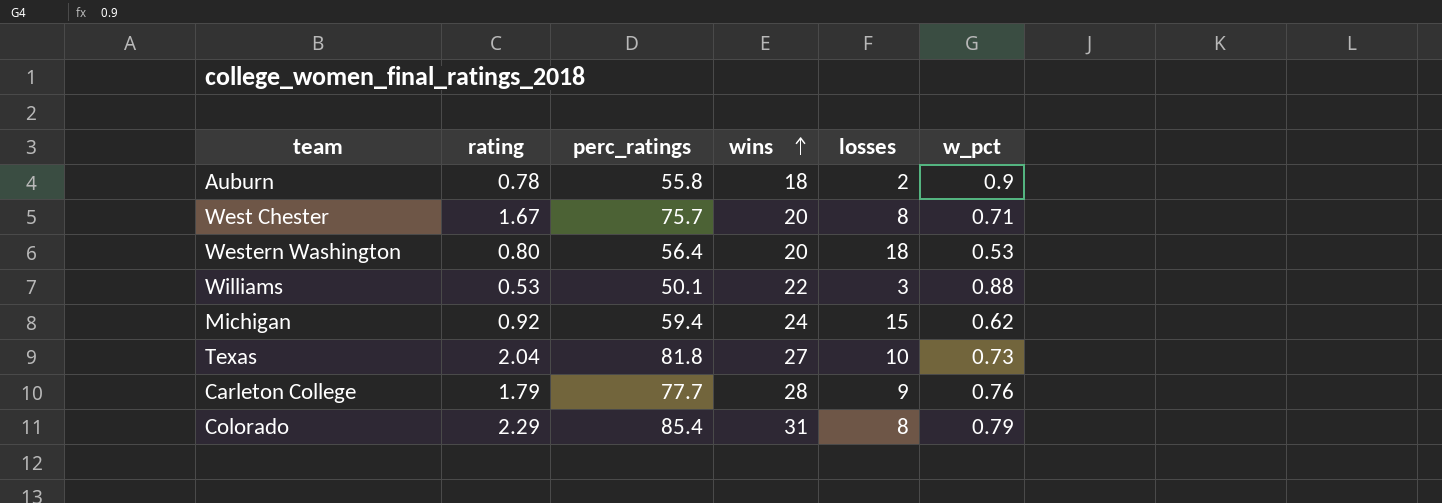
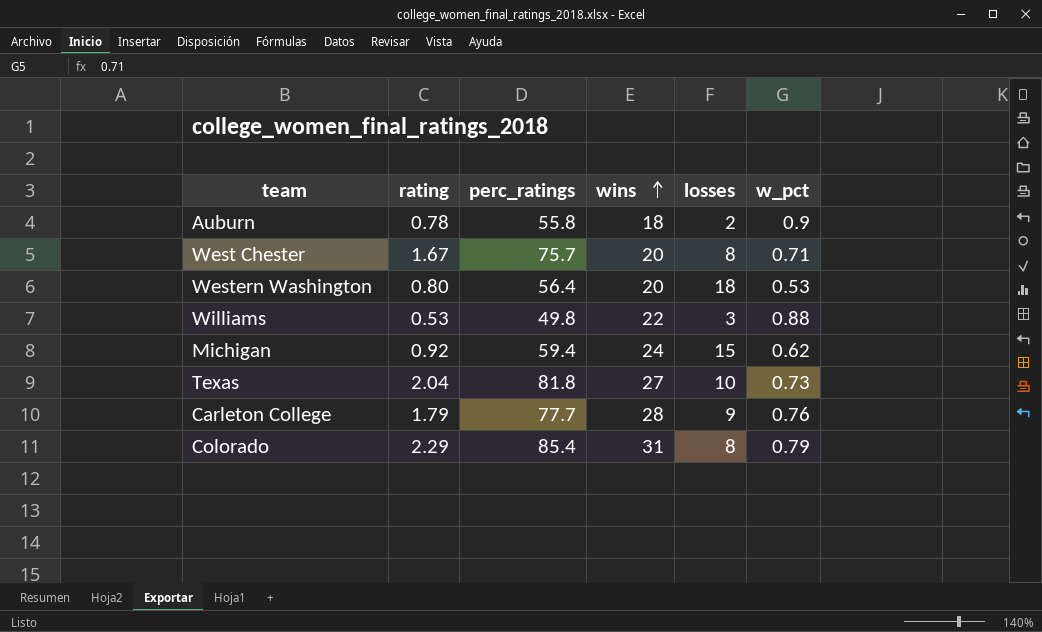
Williams | perc_ratings: 50.1 -> 49.8

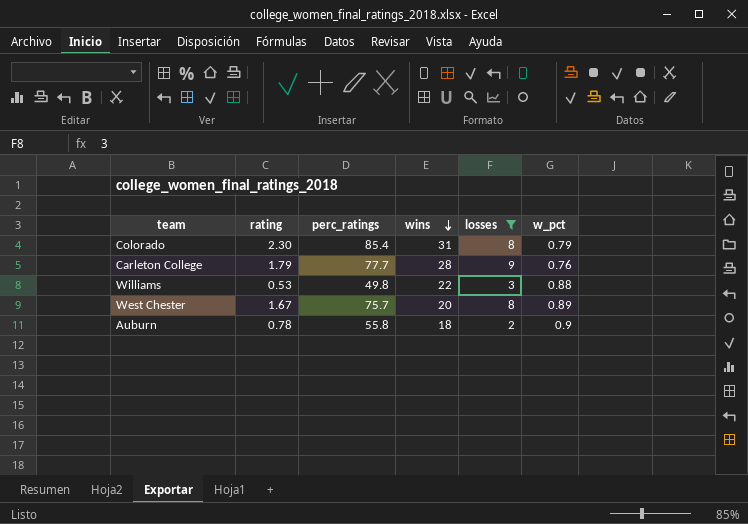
filter: none -> losses <= 9
row order: wins ascending -> wins descending
Colorado | rating: 2.29 -> 2.30
West Chester | w_pct: 0.71 -> 0.89

